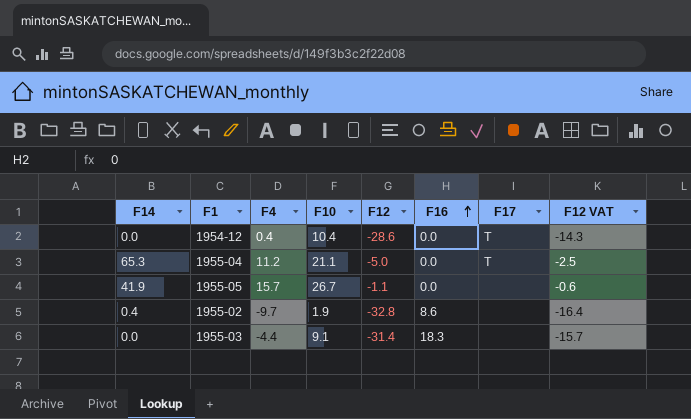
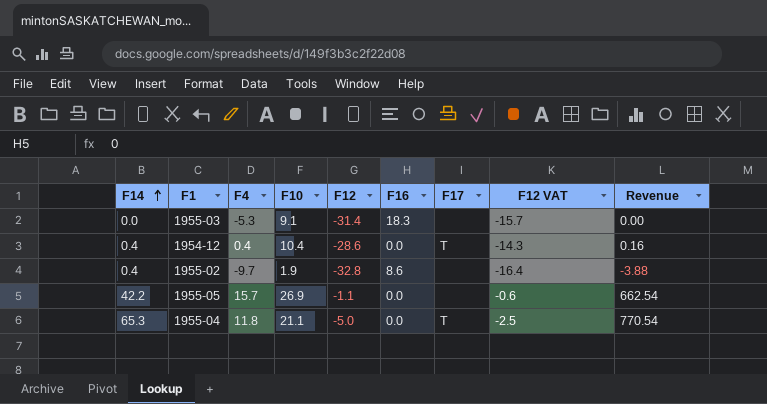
row order: F16 ascending -> F14 ascending
column Revenue | formula: none -> [F14] * [F4]
1955-03 | F4: -4.4 -> -5.3
1954-12 | F14: 0.0 -> 0.4
1955-05 | F14: 41.9 -> 42.2
1955-05 | F10: 26.7 -> 26.9
1955-04 | F4: 11.2 -> 11.8

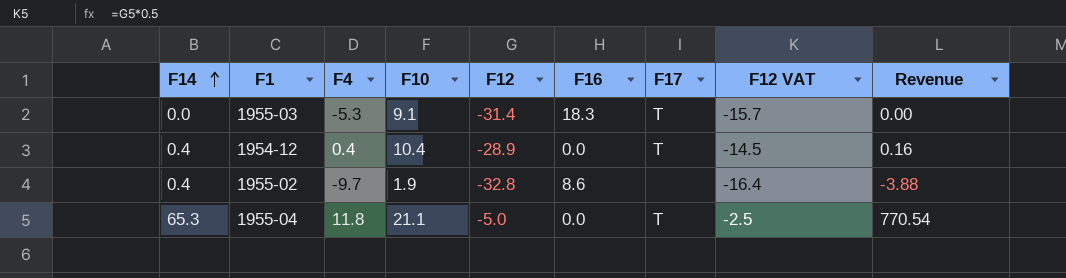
row 1955-05: 42.2 | 15.7 | 26.9 | -1.1 | 0.0 | none | -0.6 | 662.54 -> none
1955-03 | F17: none -> T
1954-12 | F12: -28.6 -> -28.9
1954-12 | F12 VAT: -14.3 -> -14.5

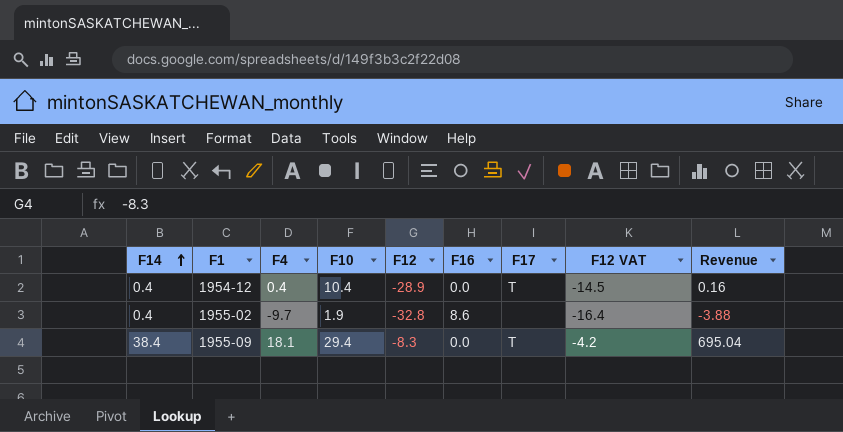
row 1955-03: 0.0 | -5.3 | 9.1 | -31.4 | 18.3 | T | -15.7 | 0.00 -> none
row 1955-04: 65.3 | 11.8 | 21.1 | -5.0 | 0.0 | T | -2.5 | 770.54 -> none
row 1955-09: none -> 38.4 | 18.1 | 29.4 | -8.3 | 0.0 | T | -4.2 | 695.04

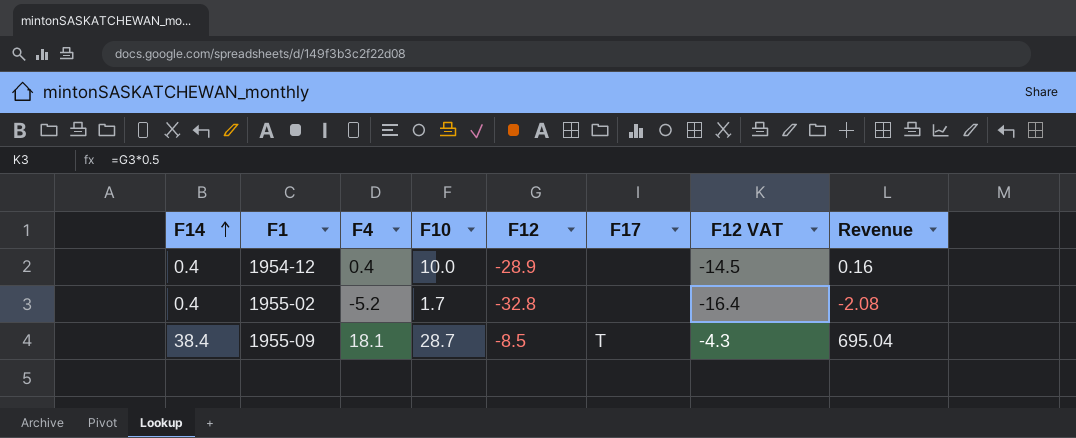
column F16 | position: 6 -> none
1954-12 | F10: 10.4 -> 10.0
1954-12 | F17: T -> none
1955-02 | F4: -9.7 -> -5.2
1955-02 | F10: 1.9 -> 1.7
1955-02 | Revenue: -3.88 -> -2.08
1955-09 | F10: 29.4 -> 28.7
1955-09 | F12: -8.3 -> -8.5
1955-09 | F12 VAT: -4.2 -> -4.3

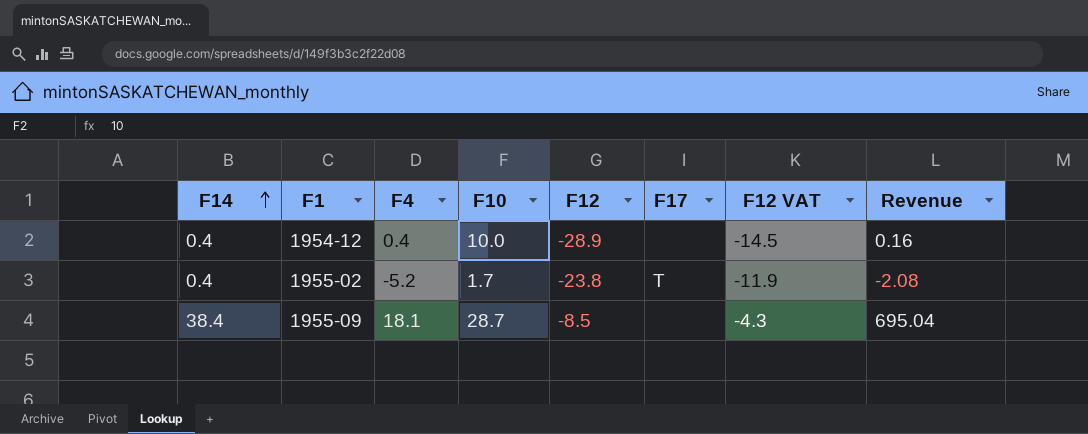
1955-02 | F12: -32.8 -> -23.8
1955-02 | F17: none -> T
1955-02 | F12 VAT: -16.4 -> -11.9
1955-09 | F17: T -> none

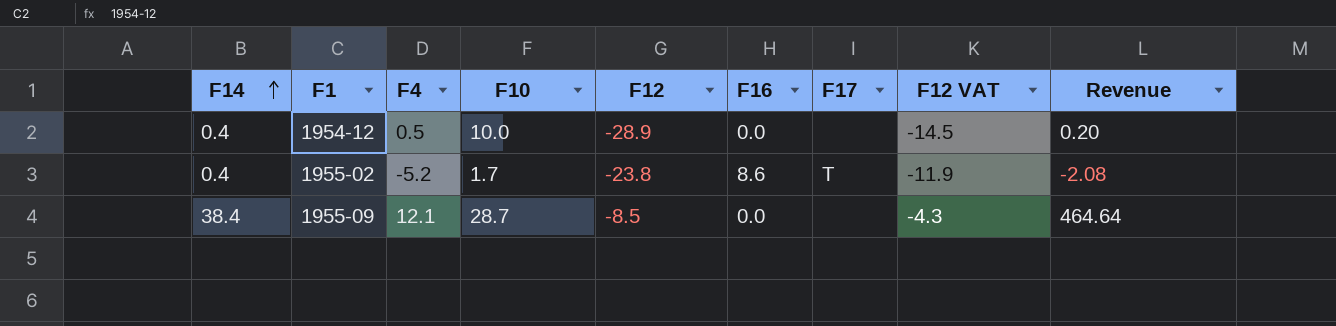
column F16 | position: none -> 6
1954-12 | F4: 0.4 -> 0.5
1954-12 | Revenue: 0.16 -> 0.20
1955-09 | F4: 18.1 -> 12.1
1955-09 | Revenue: 695.04 -> 464.64

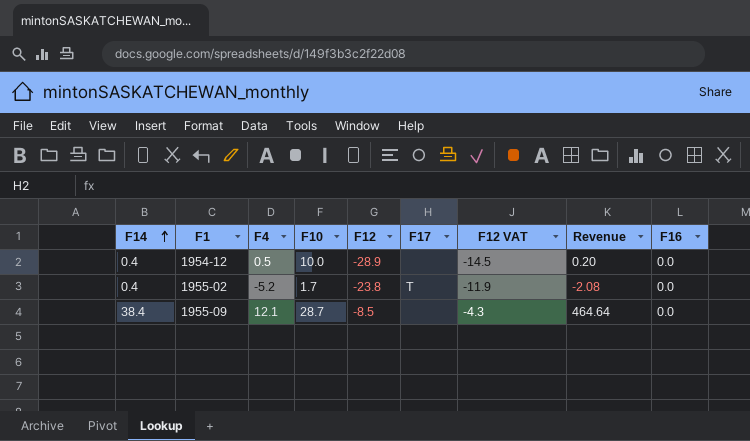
column F16 | position: 6 -> 9
1955-02 | F16: 8.6 -> 0.0

